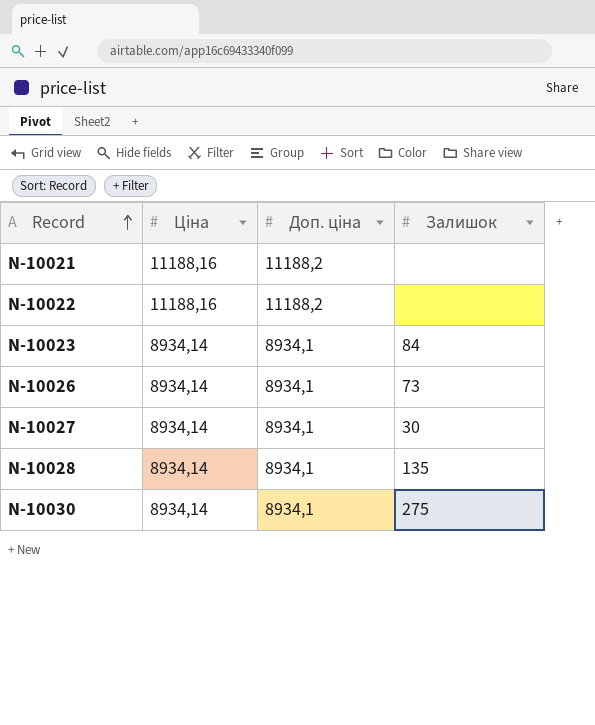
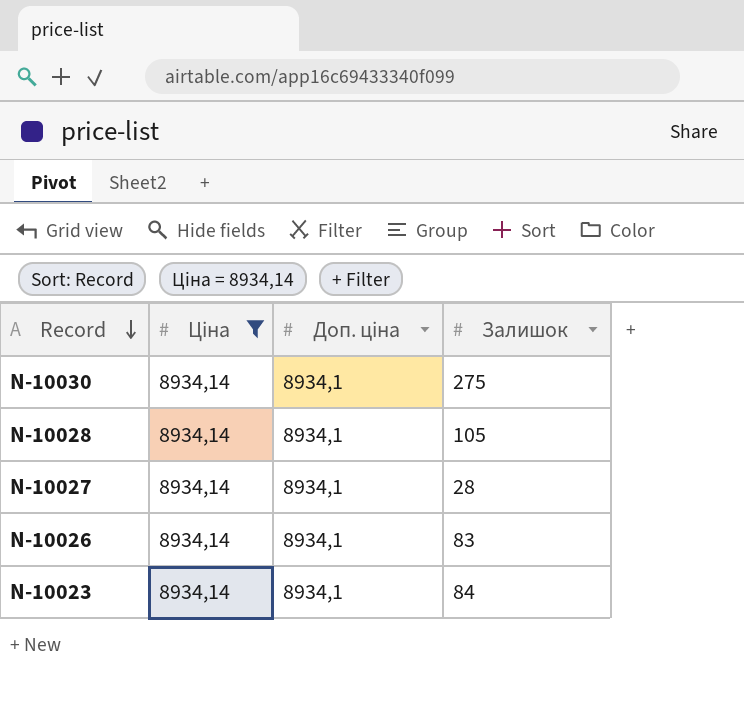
filter: none -> Ціна = 8934,14
row order: Record ascending -> Record descending
N-10028 | Залишок: 135 -> 105
N-10027 | Залишок: 30 -> 28
N-10026 | Залишок: 73 -> 83

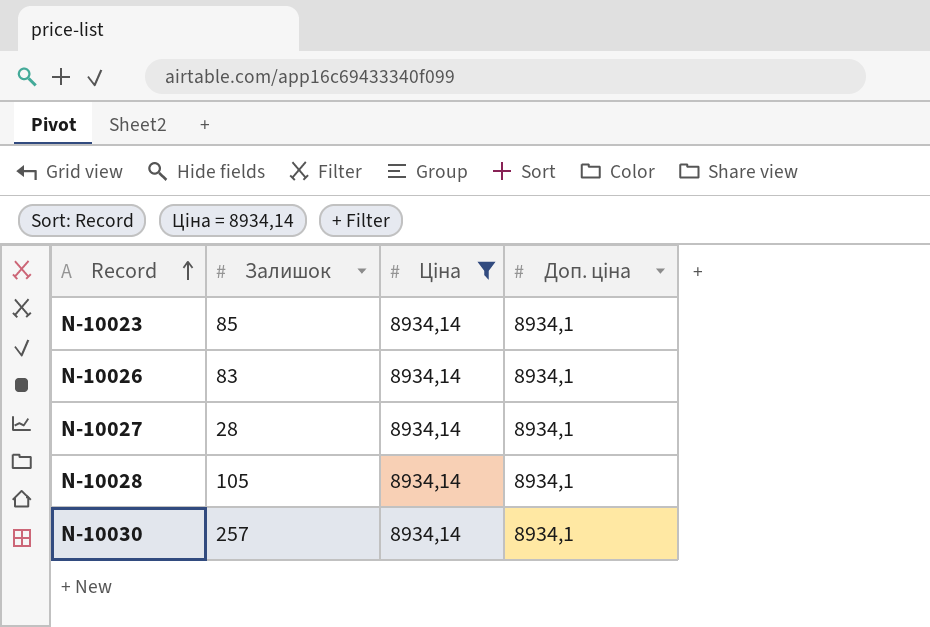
row order: Record descending -> Record ascending
column Залишок | position: 4 -> 2
N-10023 | Залишок: 84 -> 85
N-10030 | Залишок: 275 -> 257

